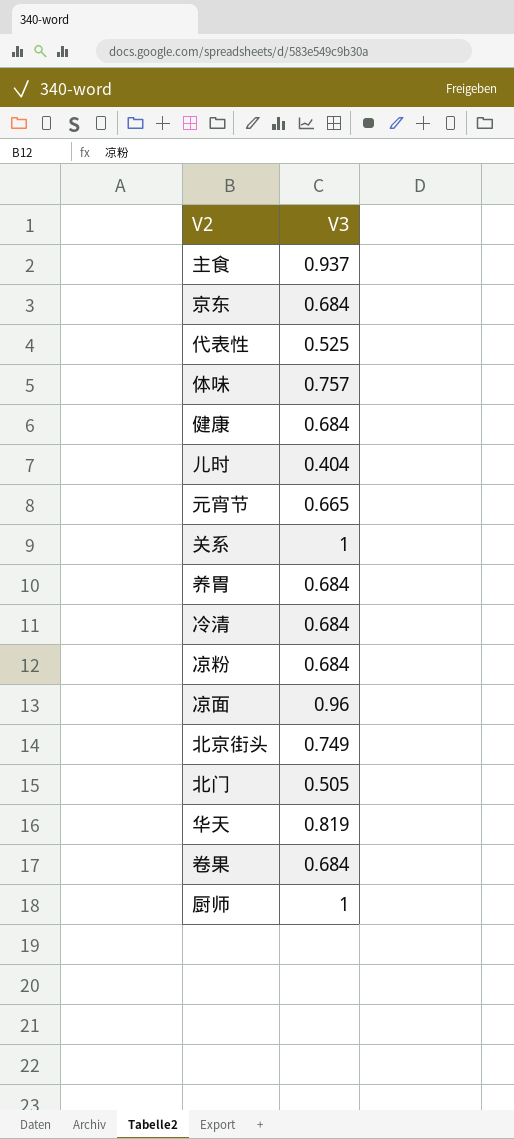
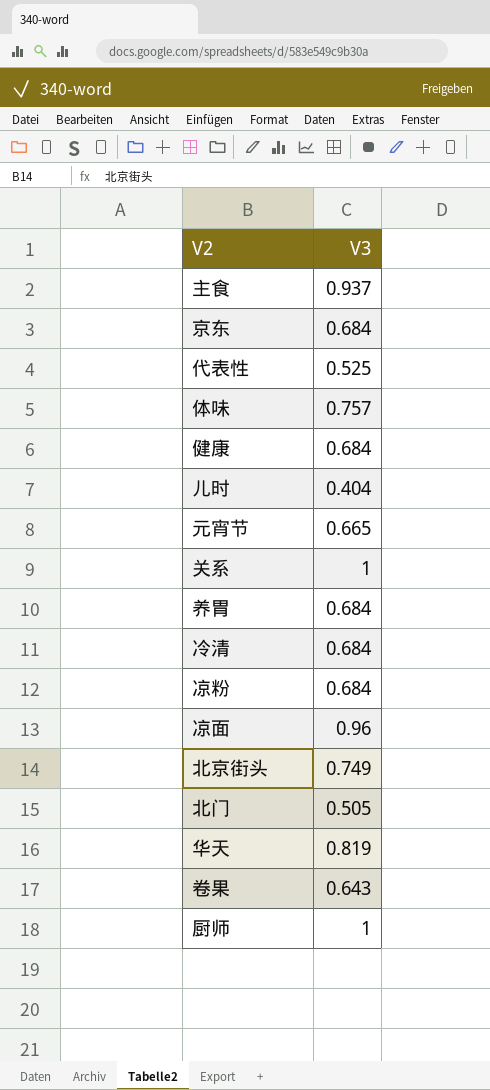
卷果 | V3: 0.684 -> 0.643

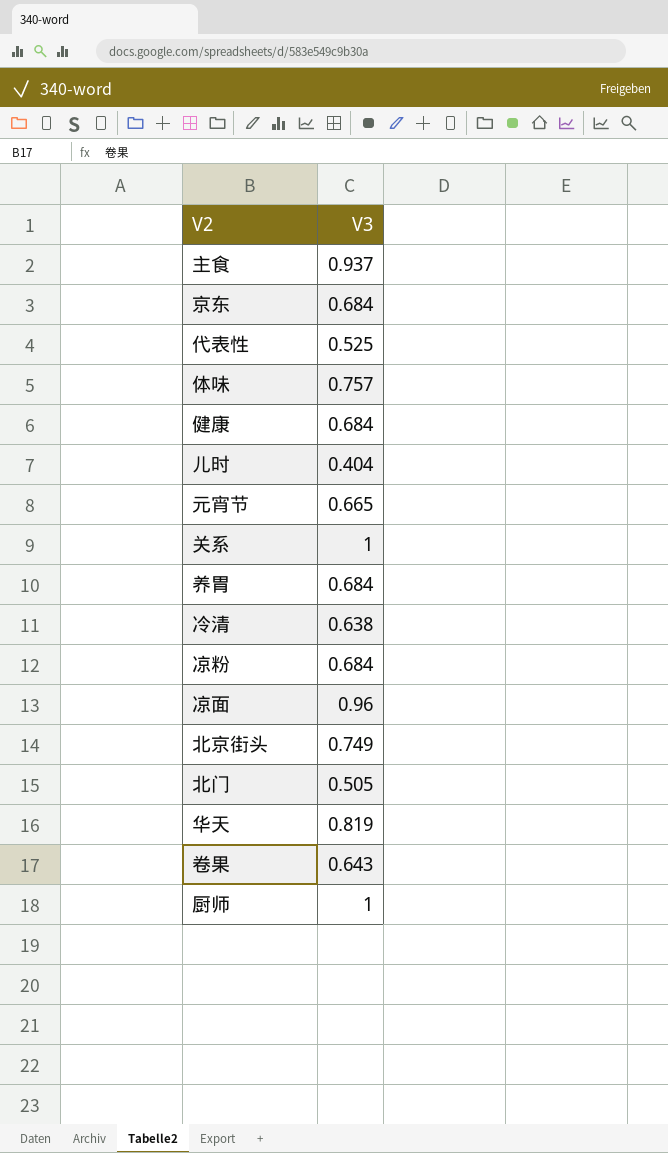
冷清 | V3: 0.684 -> 0.638

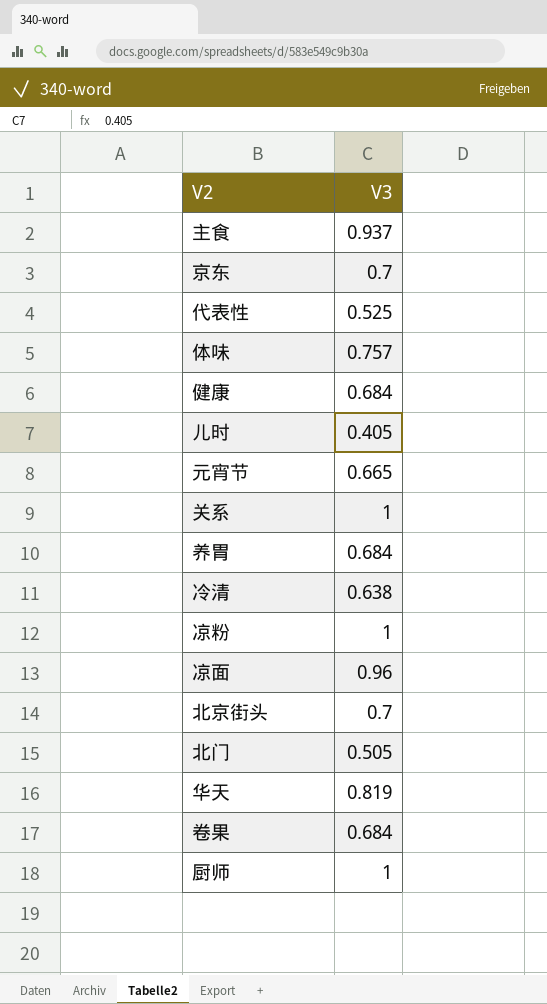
京东 | V3: 0.684 -> 0.7
儿时 | V3: 0.404 -> 0.405
凉粉 | V3: 0.684 -> 1
北京街头 | V3: 0.749 -> 0.7
卷果 | V3: 0.643 -> 0.684

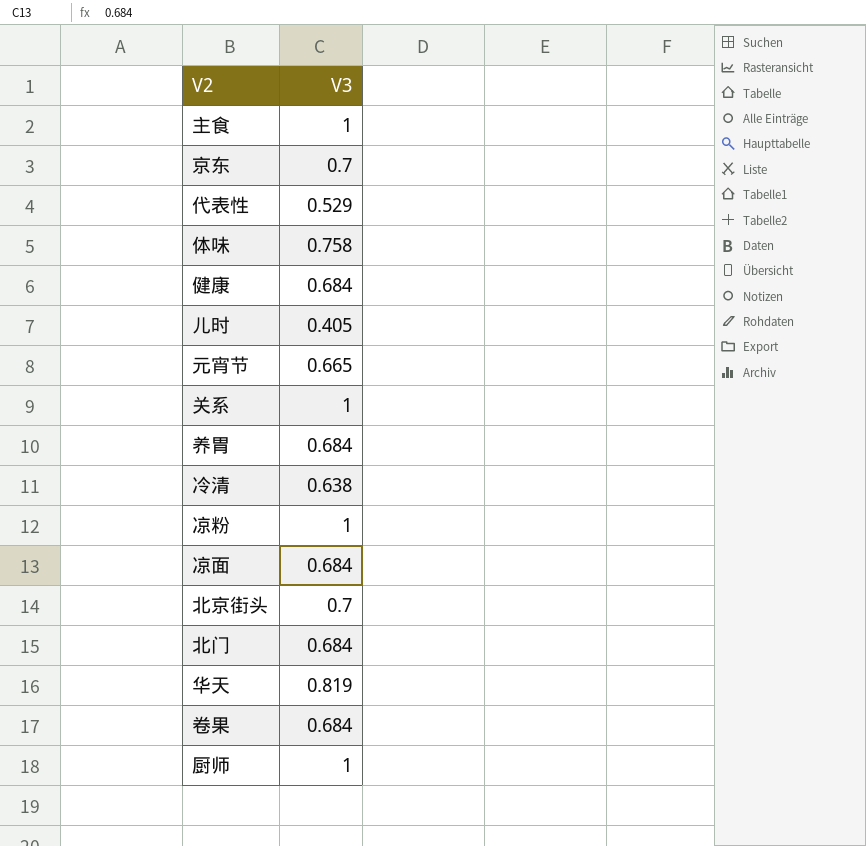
主食 | V3: 0.937 -> 1
代表性 | V3: 0.525 -> 0.529
体味 | V3: 0.757 -> 0.758
凉面 | V3: 0.96 -> 0.684
北门 | V3: 0.505 -> 0.684

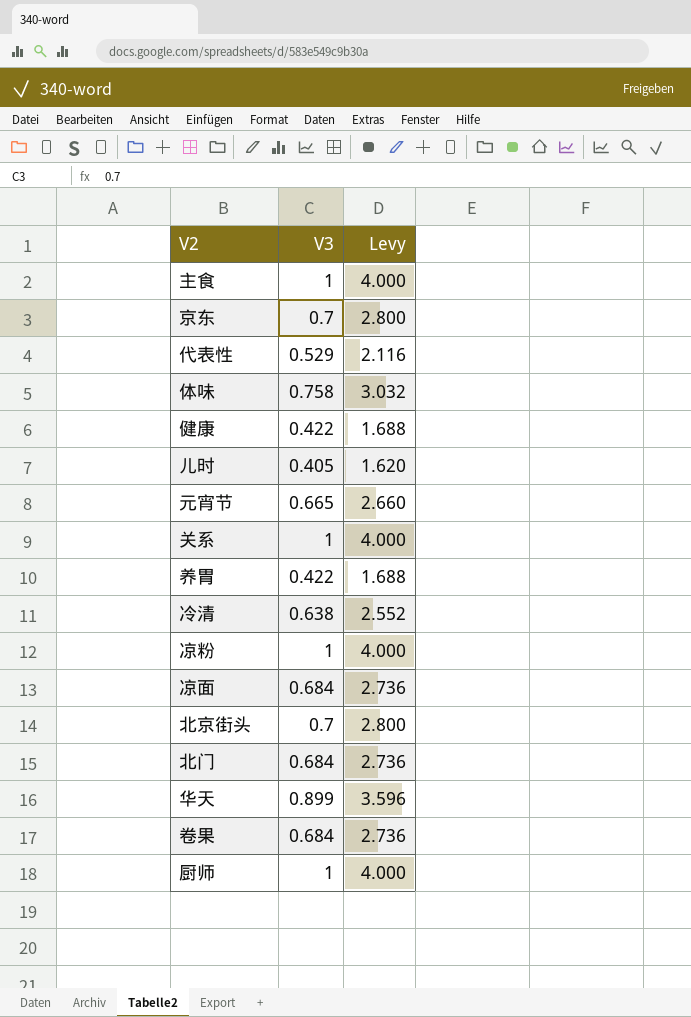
column Levy | formula: none -> [V3] * 4
健康 | V3: 0.684 -> 0.422
养胃 | V3: 0.684 -> 0.422
华天 | V3: 0.819 -> 0.899

